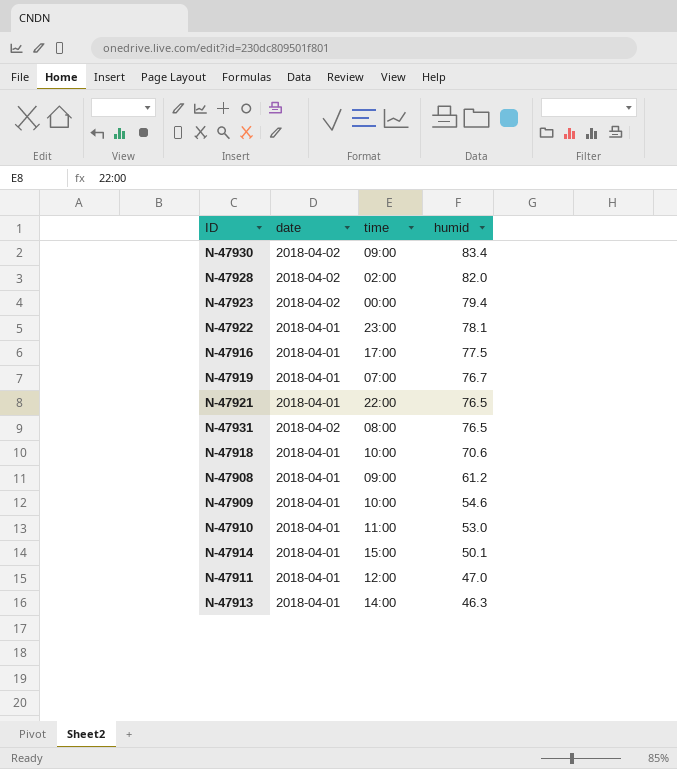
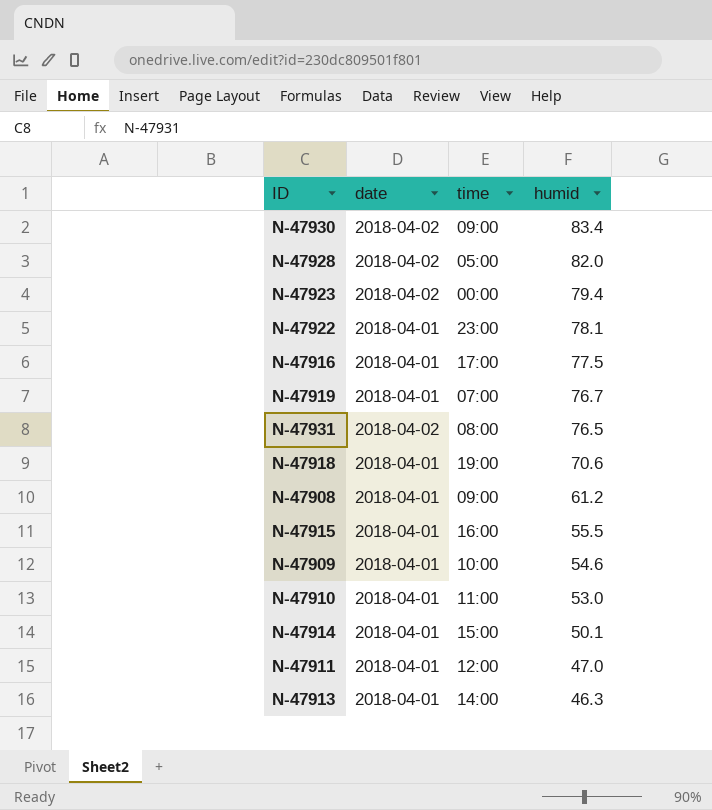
row N-47921: 2018-04-01 | 22:00 | 76.5 -> none
N-47928 | time: 02:00 -> 05:00
N-47918 | time: 10:00 -> 19:00
row N-47915: none -> 2018-04-01 | 16:00 | 55.5

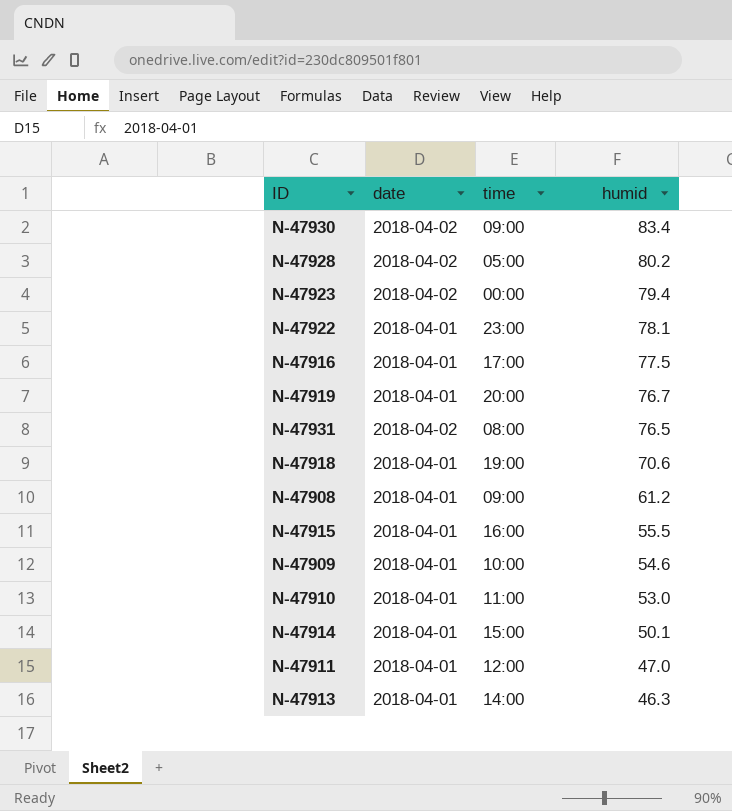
N-47928 | humid: 82.0 -> 80.2
N-47919 | time: 07:00 -> 20:00

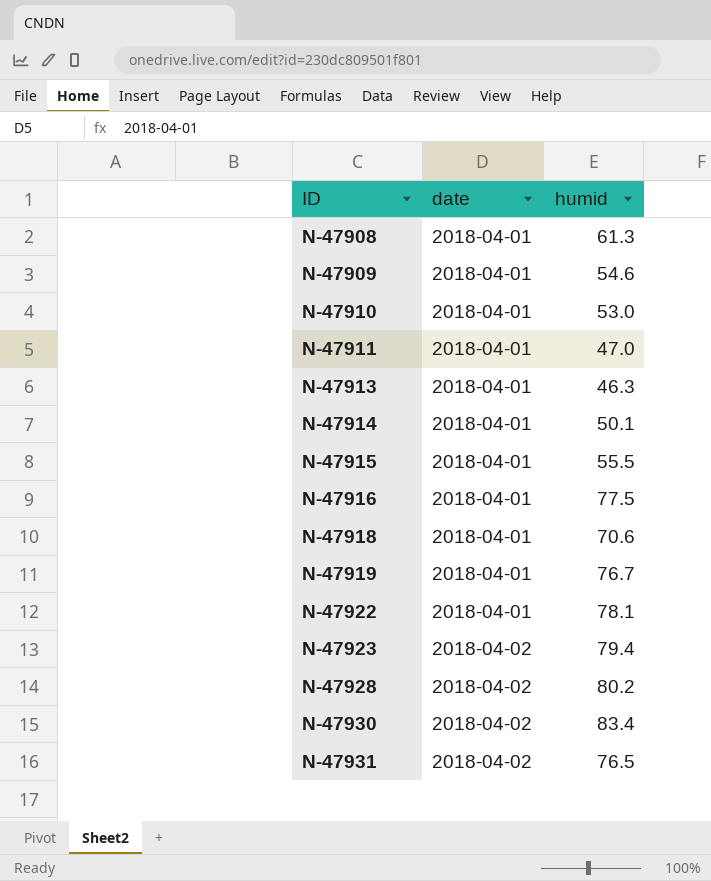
row order: humid descending -> ID ascending
column time | position: 3 -> none
N-47908 | humid: 61.2 -> 61.3

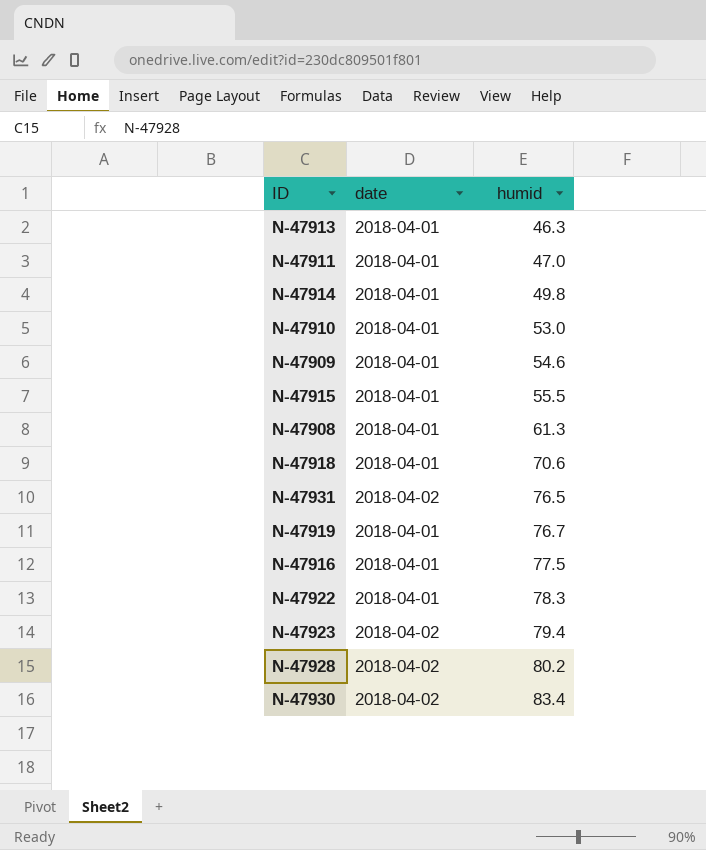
row order: ID ascending -> humid ascending
N-47914 | humid: 50.1 -> 49.8
N-47922 | humid: 78.1 -> 78.3

